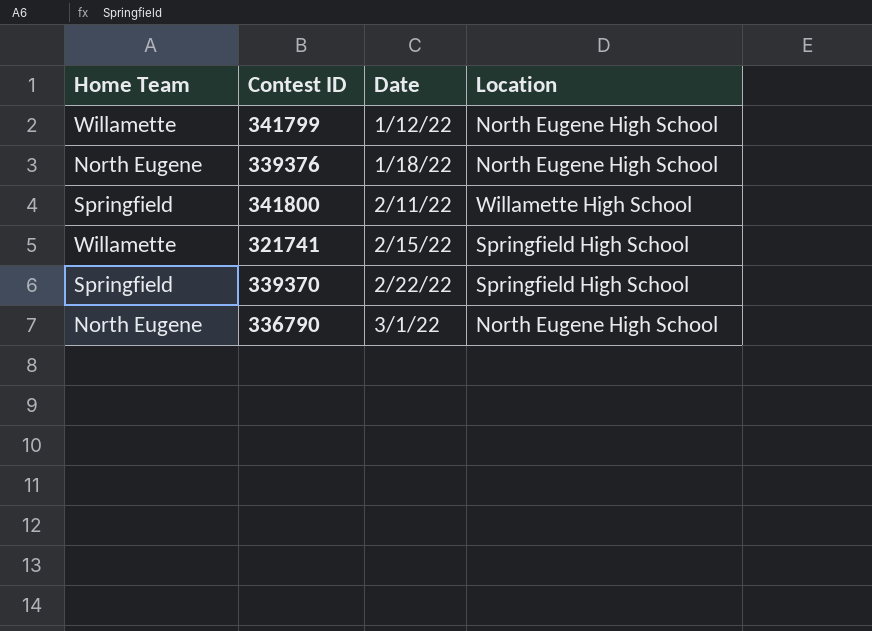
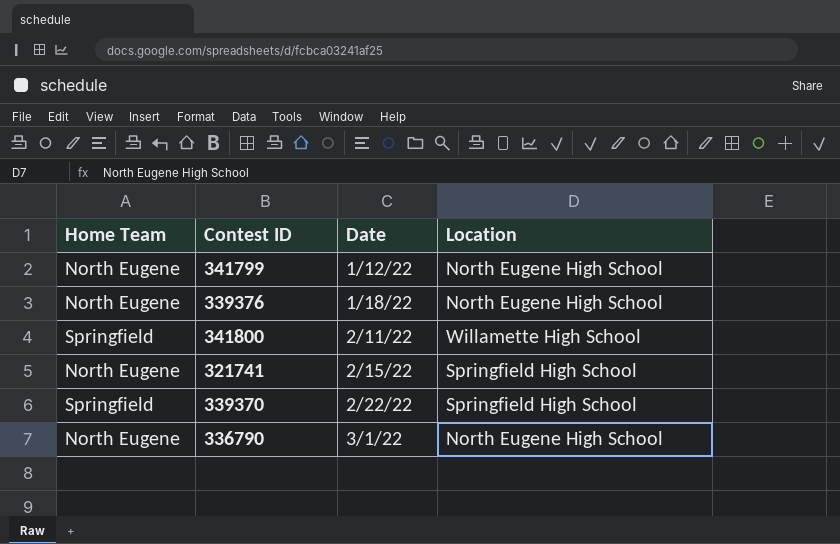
341799 | Home Team: Willamette -> North Eugene
321741 | Home Team: Willamette -> North Eugene

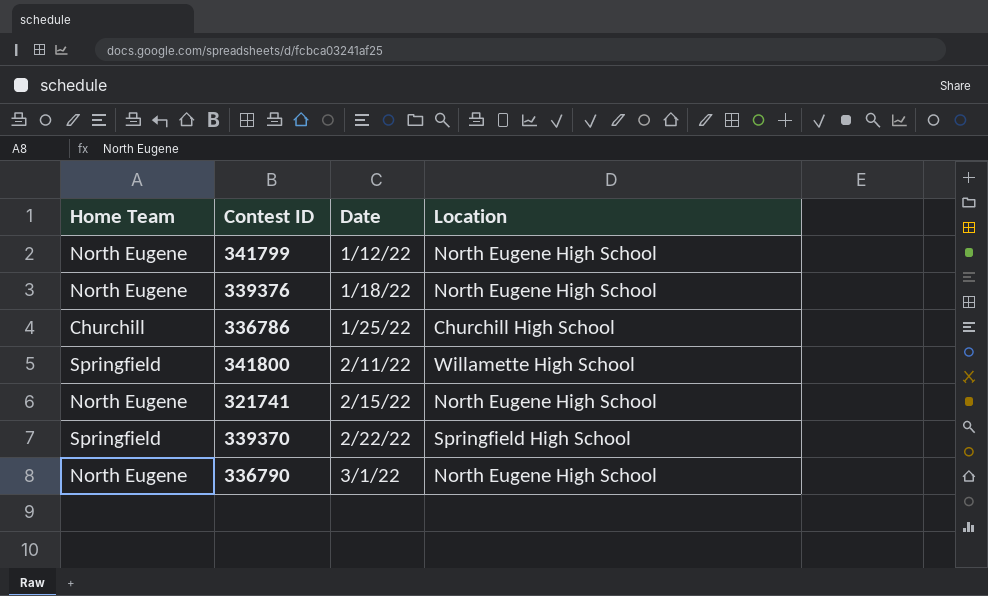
row 336786: none -> Churchill | 1/25/22 | Churchill High School
321741 | Location: Springfield High School -> North Eugene High School

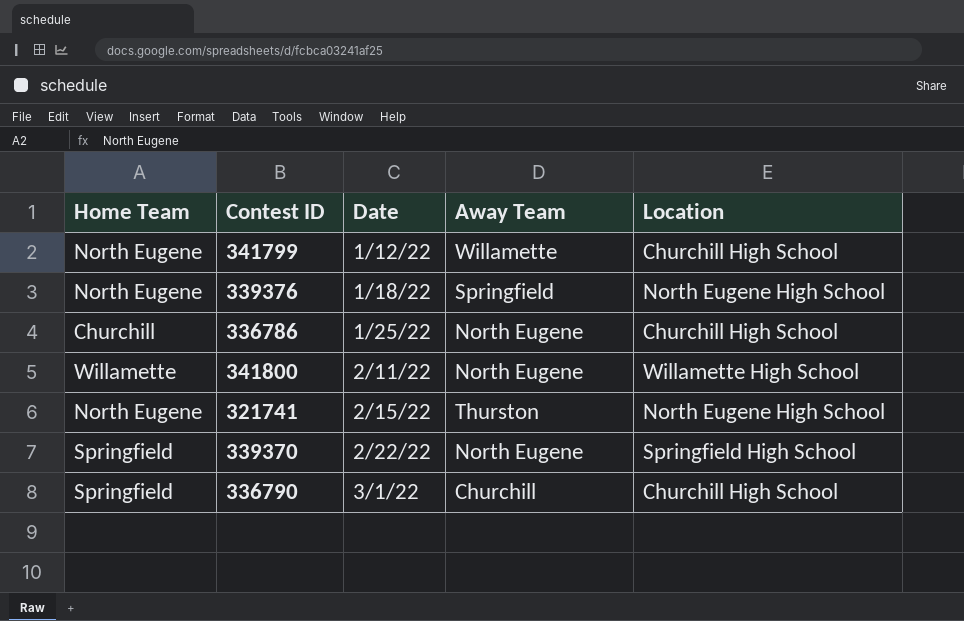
column Away Team | position: none -> 4
341799 | Location: North Eugene High School -> Churchill High School
341800 | Home Team: Springfield -> Willamette
336790 | Home Team: North Eugene -> Springfield
336790 | Location: North Eugene High School -> Churchill High School

